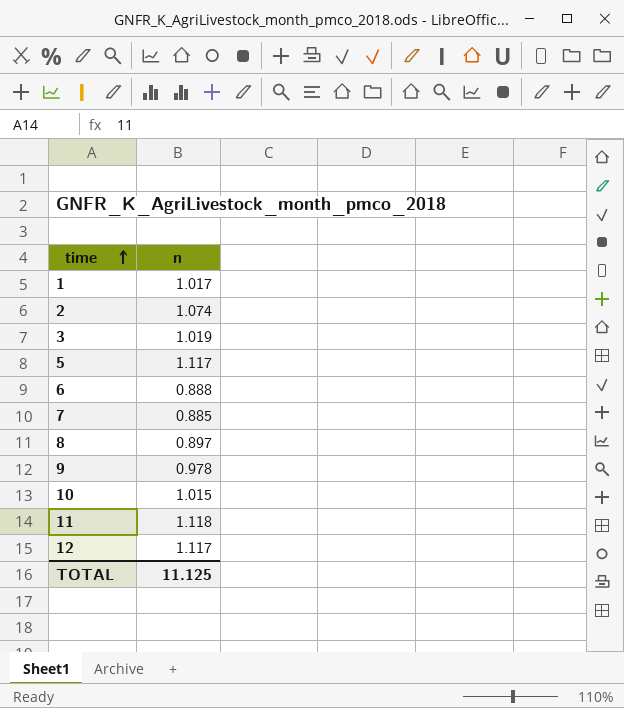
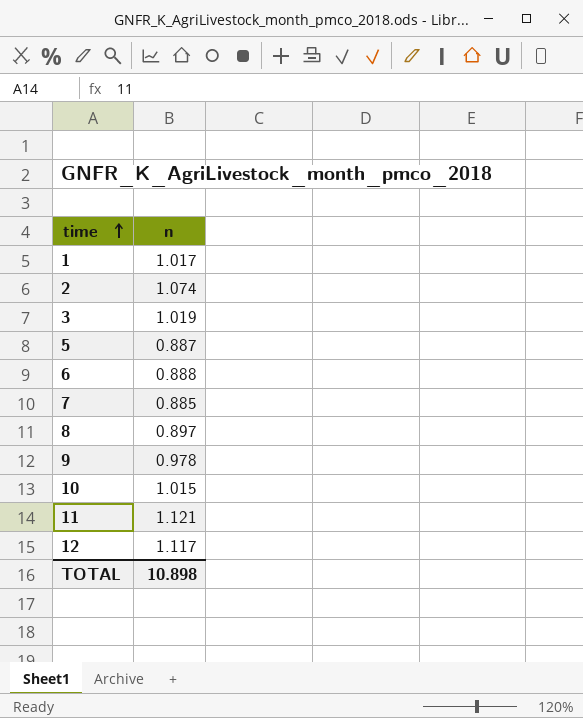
5 | n: 1.117 -> 0.887
11 | n: 1.118 -> 1.121
TOTAL | n: 11.125 -> 10.898

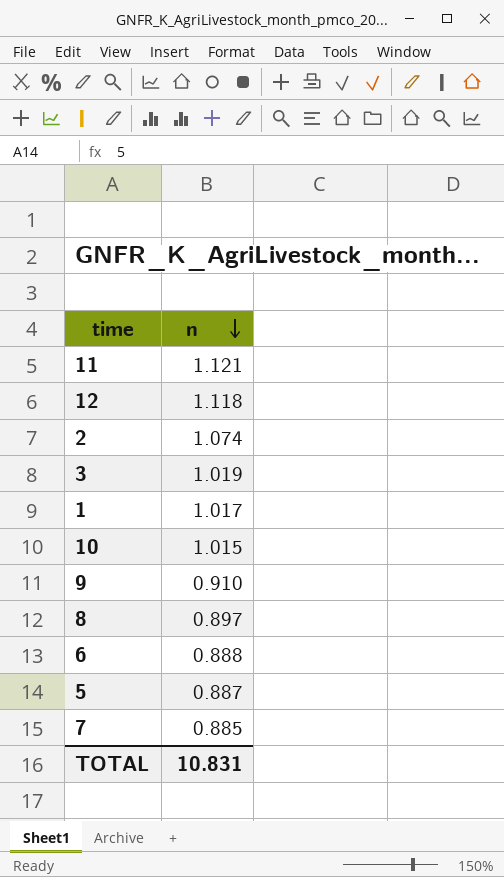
row order: time ascending -> n descending
12 | n: 1.117 -> 1.118
9 | n: 0.978 -> 0.910
TOTAL | n: 10.898 -> 10.831

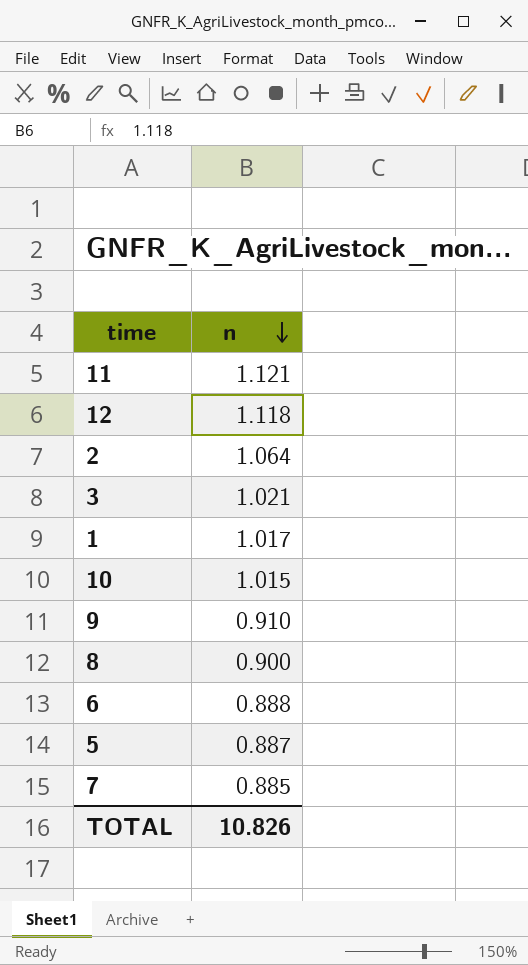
2 | n: 1.074 -> 1.064
3 | n: 1.019 -> 1.021
8 | n: 0.897 -> 0.900
TOTAL | n: 10.831 -> 10.826

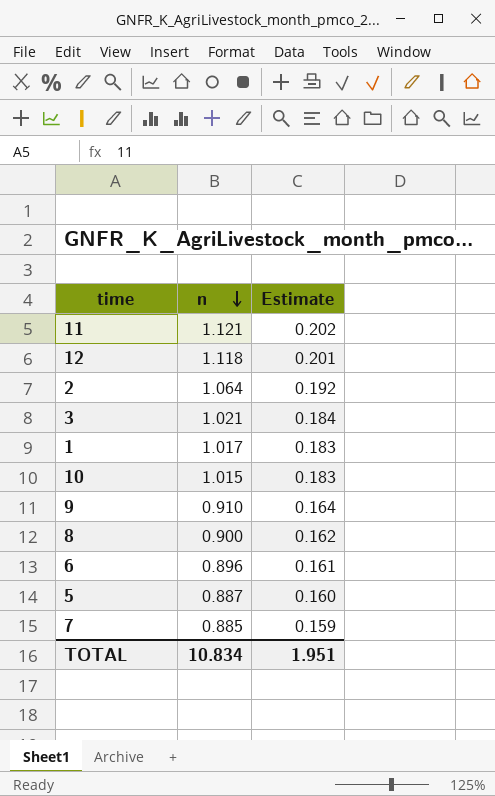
column Estimate | formula: none -> [n] * 0.18
6 | n: 0.888 -> 0.896
TOTAL | n: 10.826 -> 10.834

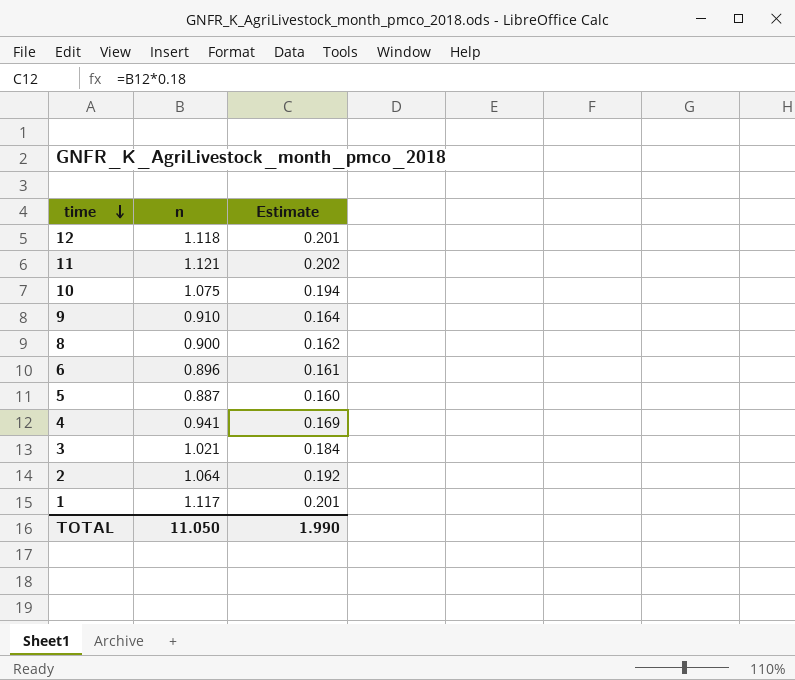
row order: n descending -> time descending
row 7: 0.885 | 0.159 -> none
10 | n: 1.015 -> 1.075
10 | Estimate: 0.183 -> 0.194
row 4: none -> 0.941 | 0.169
1 | n: 1.017 -> 1.117
1 | Estimate: 0.183 -> 0.201
TOTAL | n: 10.834 -> 11.050
TOTAL | Estimate: 1.951 -> 1.990

